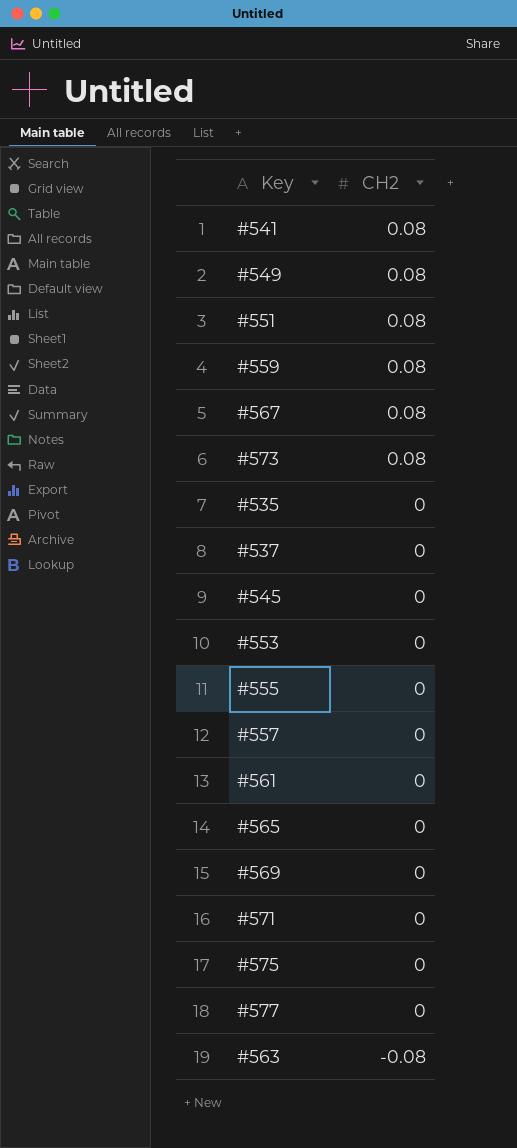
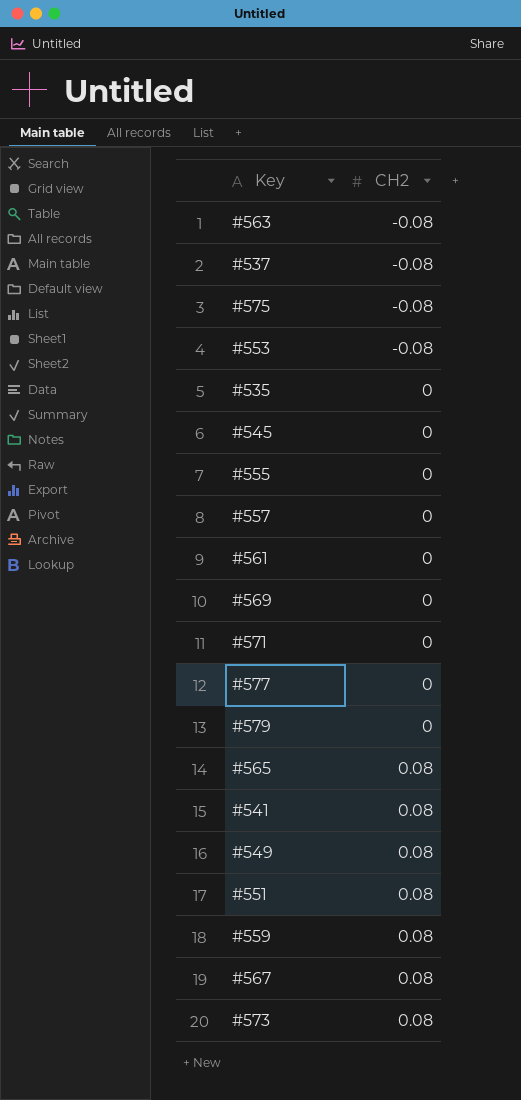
row order: CH2 descending -> CH2 ascending
#537 | CH2: 0 -> -0.08
#575 | CH2: 0 -> -0.08
#553 | CH2: 0 -> -0.08
row #579: none -> 0
#565 | CH2: 0 -> 0.08

